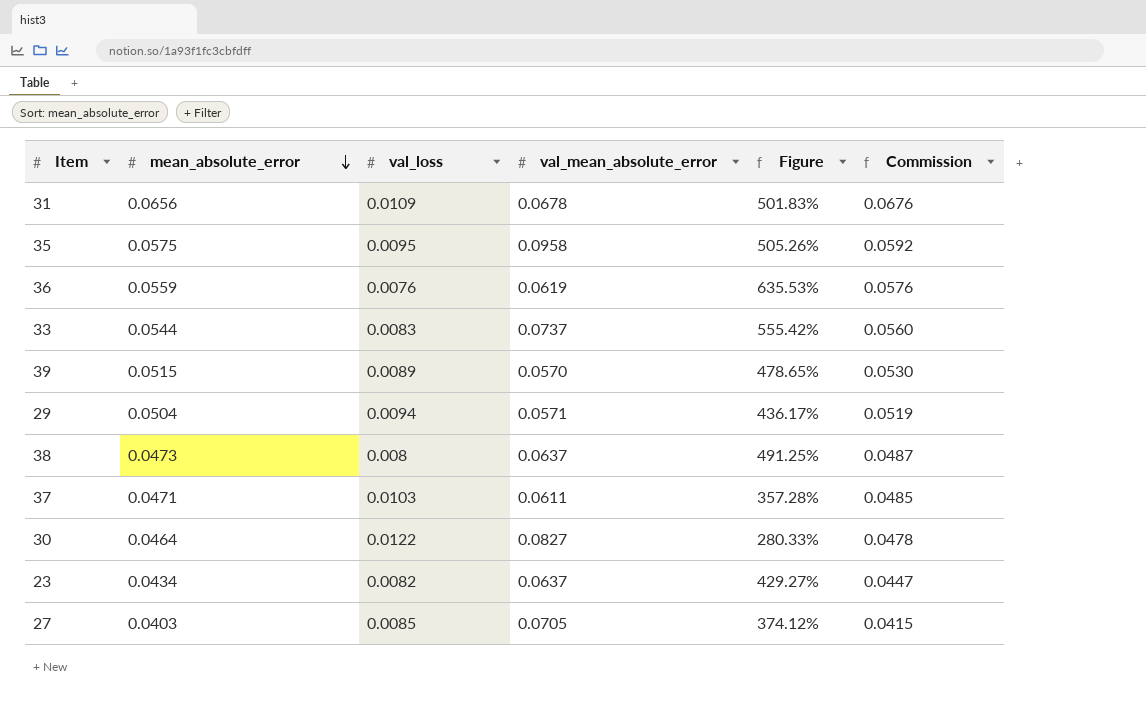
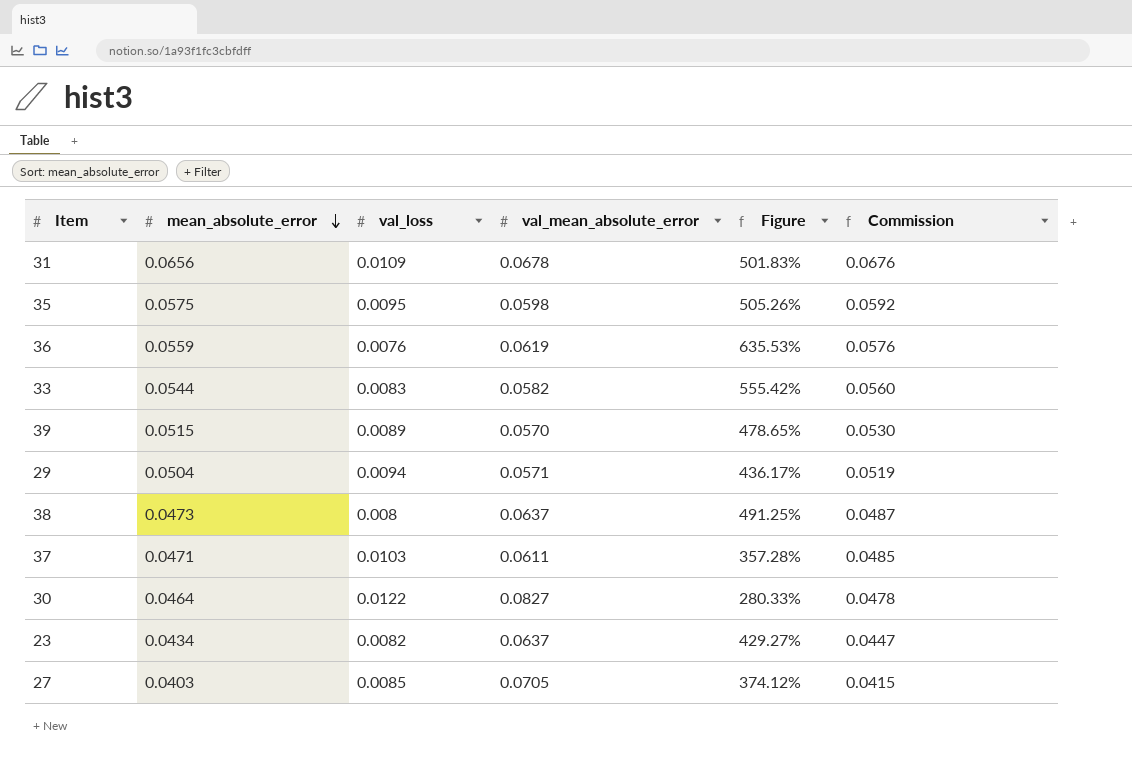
35 | val_mean_absolute_error: 0.0958 -> 0.0598
33 | val_mean_absolute_error: 0.0737 -> 0.0582

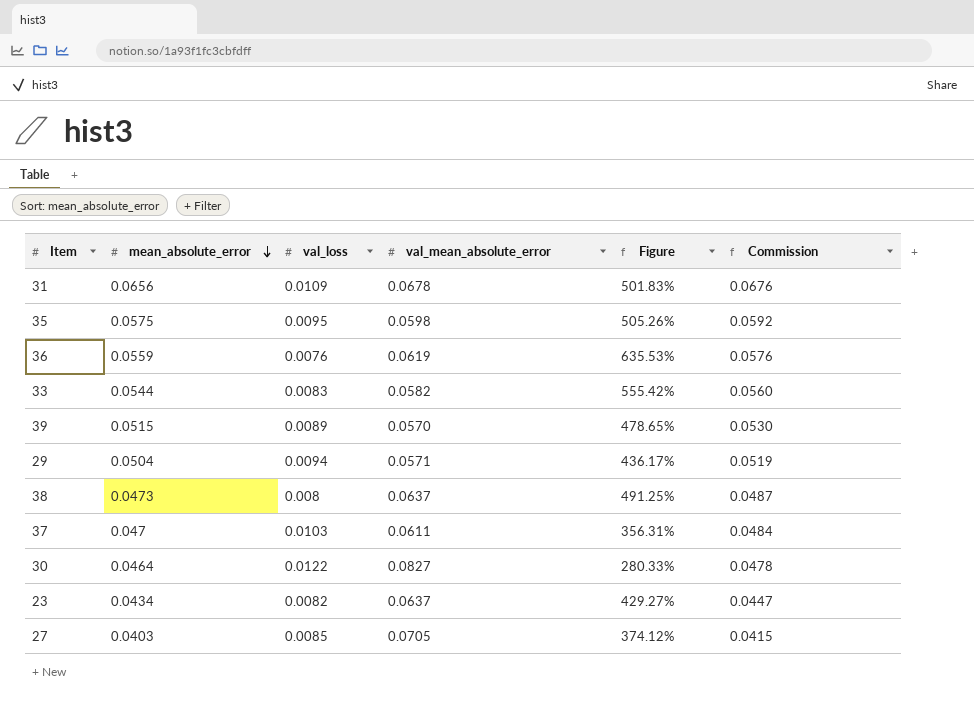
37 | mean_absolute_error: 0.0471 -> 0.047
37 | Figure: 357.28% -> 356.31%
37 | Commission: 0.0485 -> 0.0484

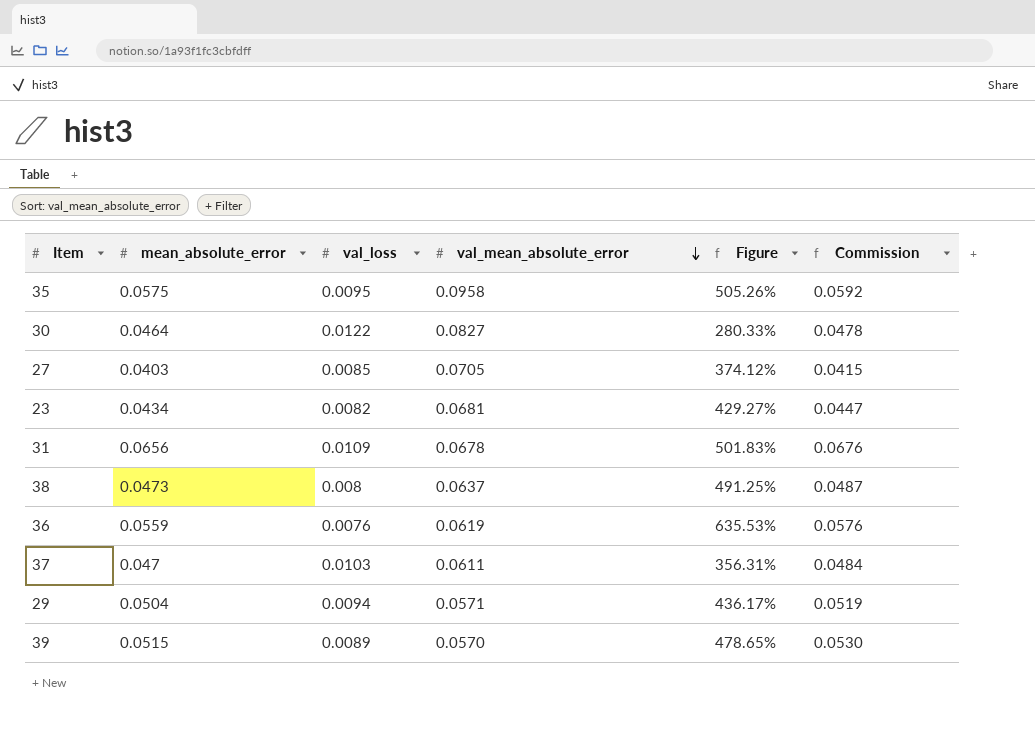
row order: mean_absolute_error descending -> val_mean_absolute_error descending
row 33: 0.0544 | 0.0083 | 0.0582 | 555.42% | 0.0560 -> none
35 | val_mean_absolute_error: 0.0598 -> 0.0958
23 | val_mean_absolute_error: 0.0637 -> 0.0681

